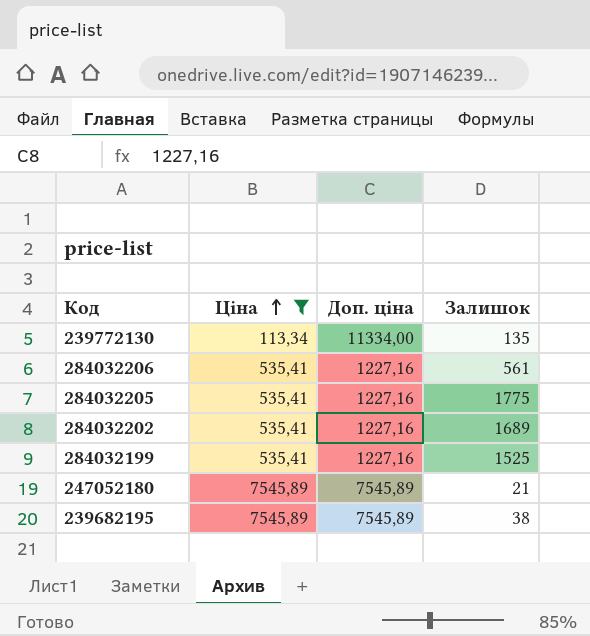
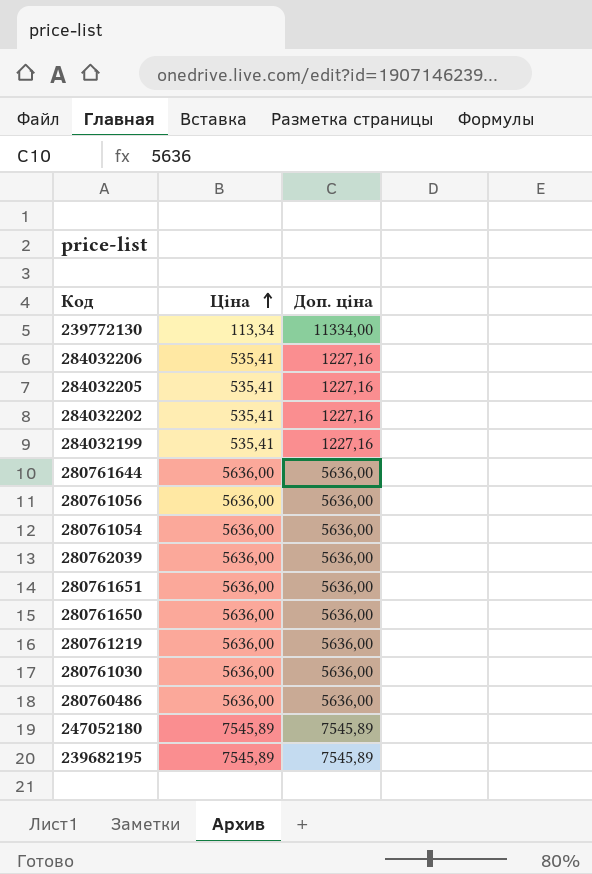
filter: Ціна != 5636,00 -> none
column Залишок | position: 4 -> none

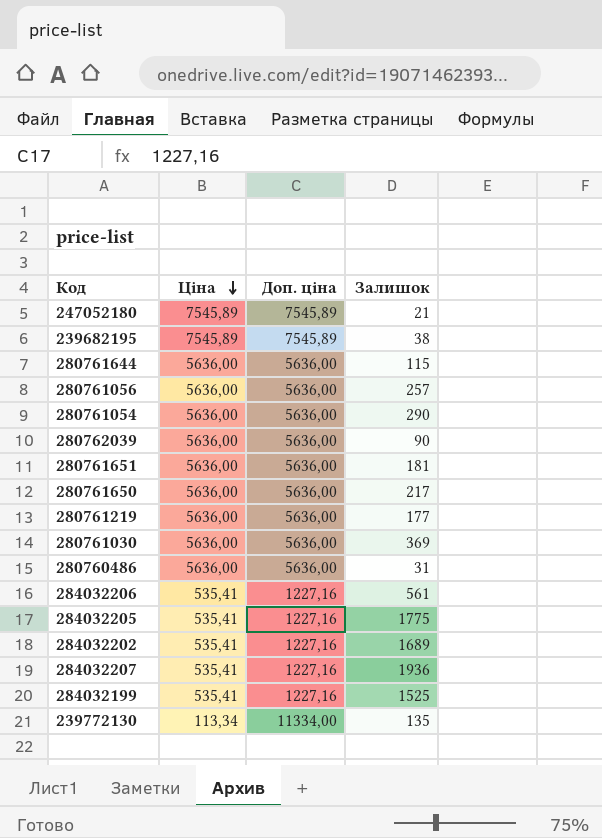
row order: Ціна ascending -> Ціна descending
column Залишок | position: none -> 4
row 284032207: none -> 535,41 | 1227,16 | 1936

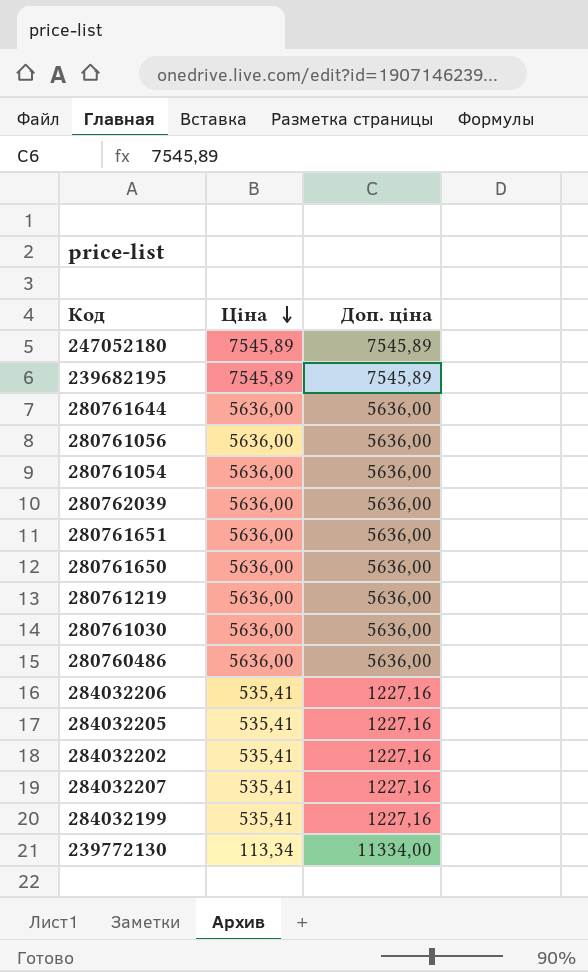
column Залишок | position: 4 -> none

